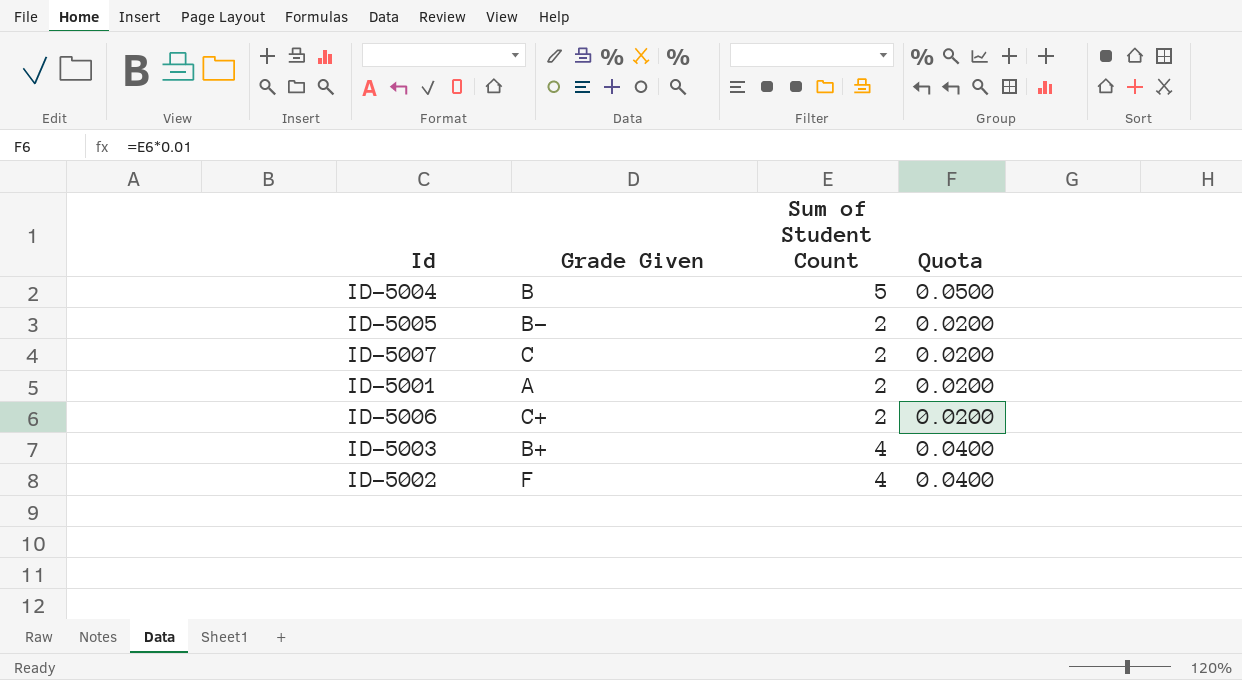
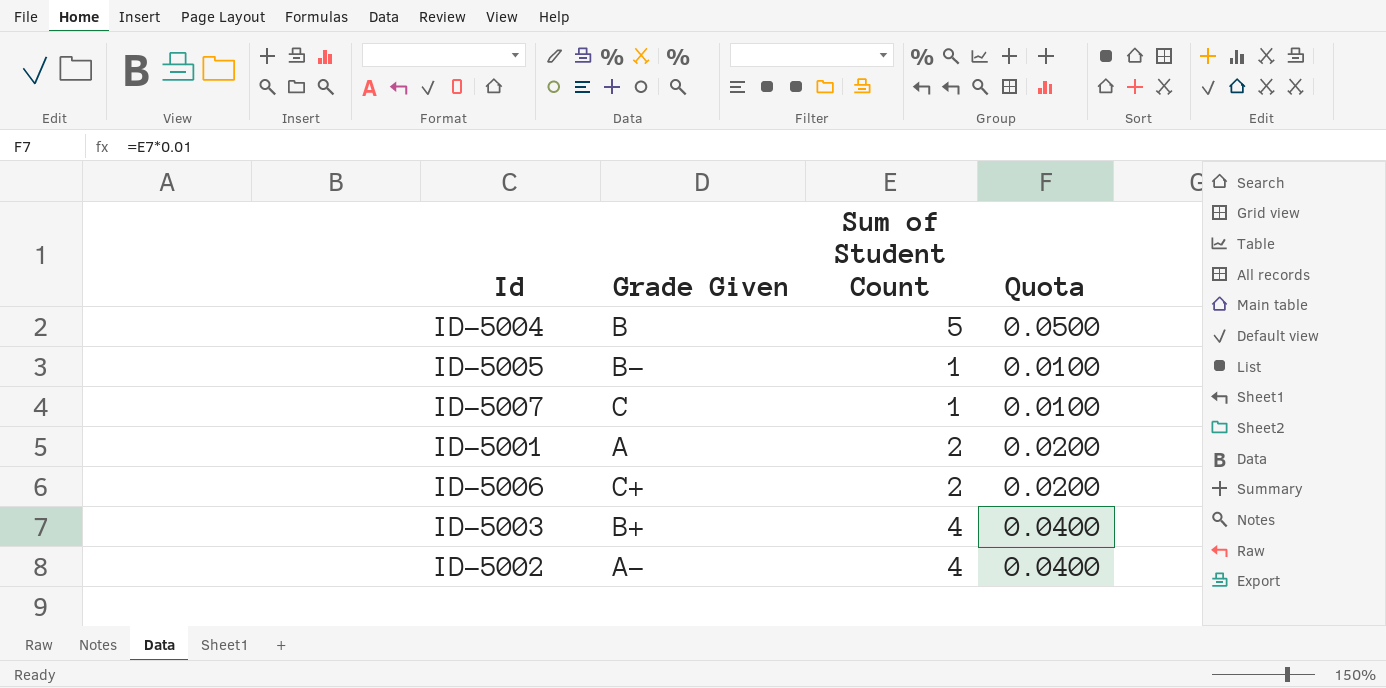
ID-5005 | Sum of Student Count: 2 -> 1
ID-5005 | Quota: 0.0200 -> 0.0100
ID-5007 | Sum of Student Count: 2 -> 1
ID-5007 | Quota: 0.0200 -> 0.0100
ID-5002 | Grade Given: F -> A-

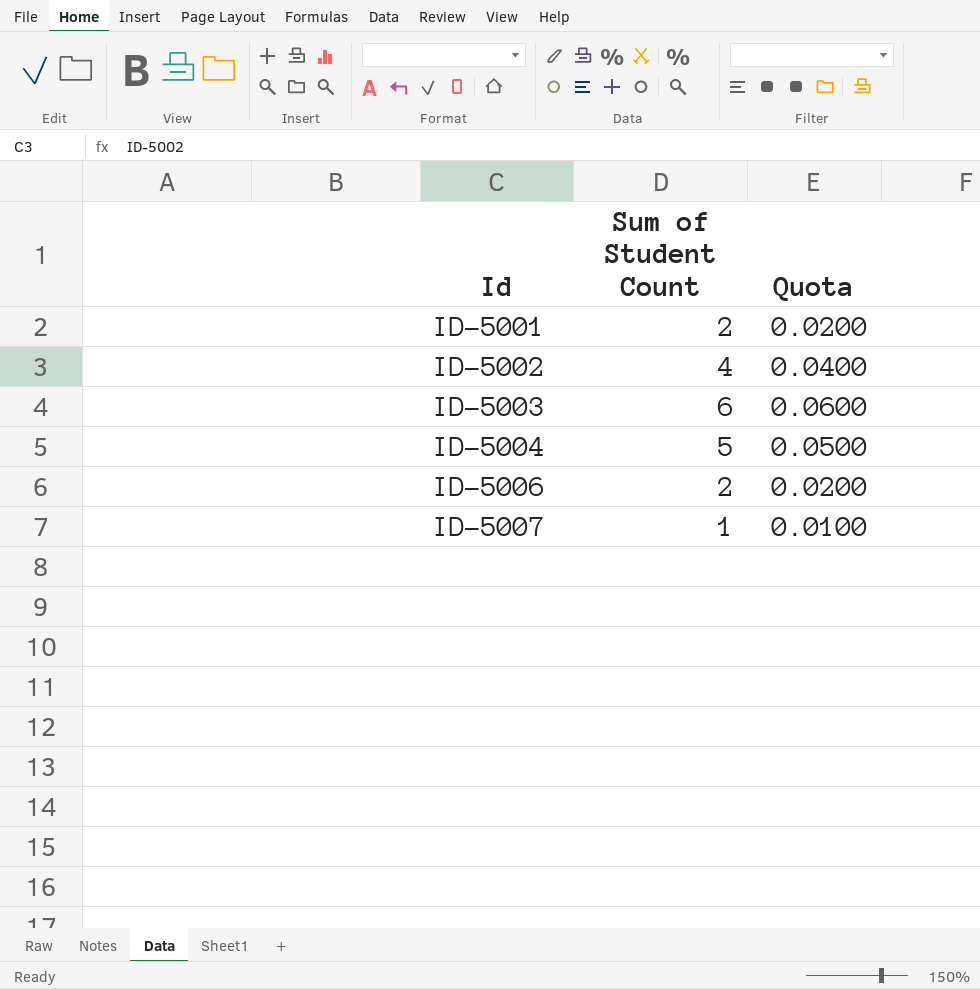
row order: none -> Id ascending
column Grade Given | position: 2 -> none
row ID-5005: B- | 1 | 0.0100 -> none
ID-5003 | Sum of Student Count: 4 -> 6
ID-5003 | Quota: 0.0400 -> 0.0600

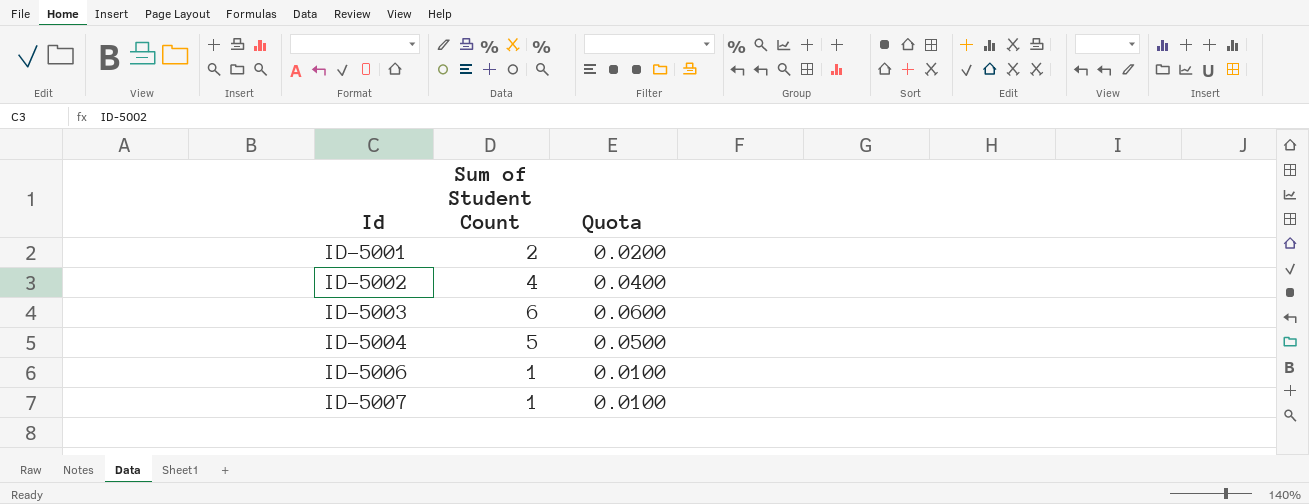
ID-5006 | Sum of Student Count: 2 -> 1
ID-5006 | Quota: 0.0200 -> 0.0100

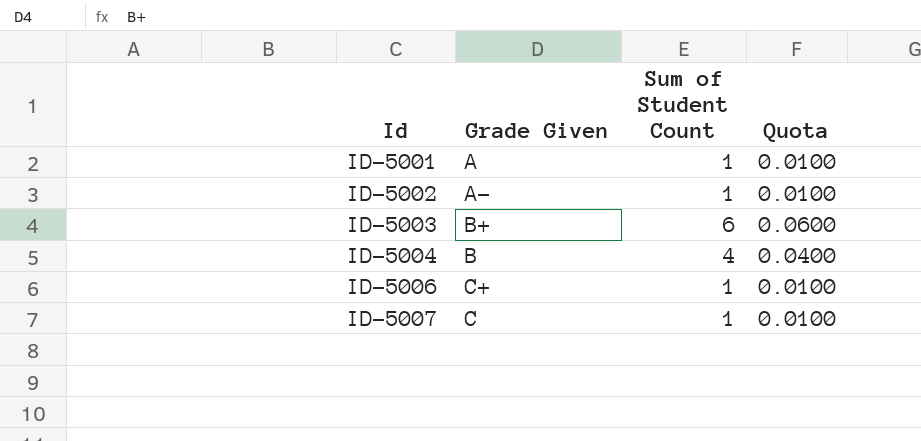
column Grade Given | position: none -> 2
ID-5001 | Sum of Student Count: 2 -> 1
ID-5001 | Quota: 0.0200 -> 0.0100
ID-5002 | Sum of Student Count: 4 -> 1
ID-5002 | Quota: 0.0400 -> 0.0100
ID-5004 | Sum of Student Count: 5 -> 4
ID-5004 | Quota: 0.0500 -> 0.0400

